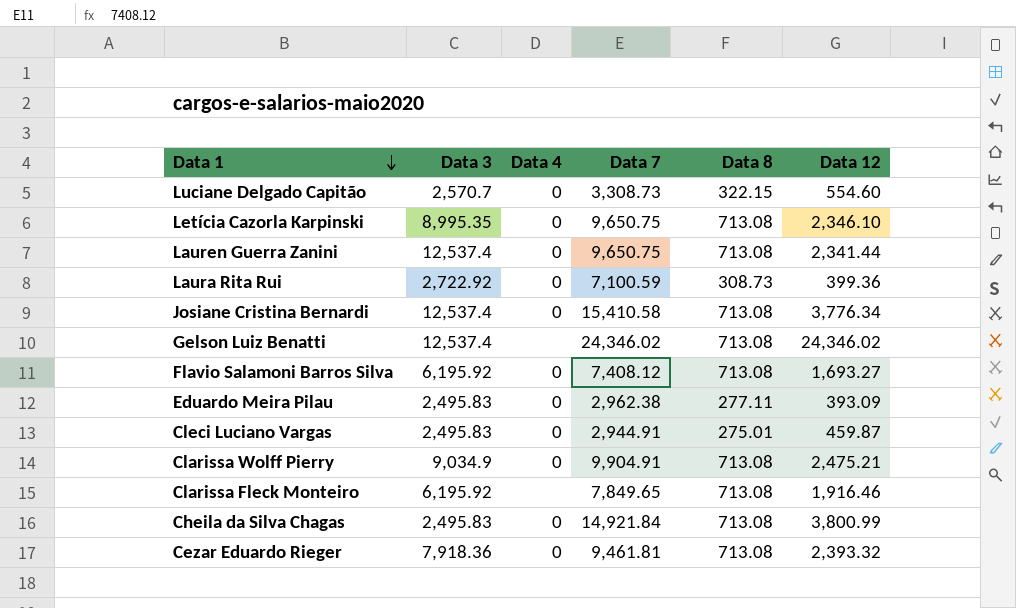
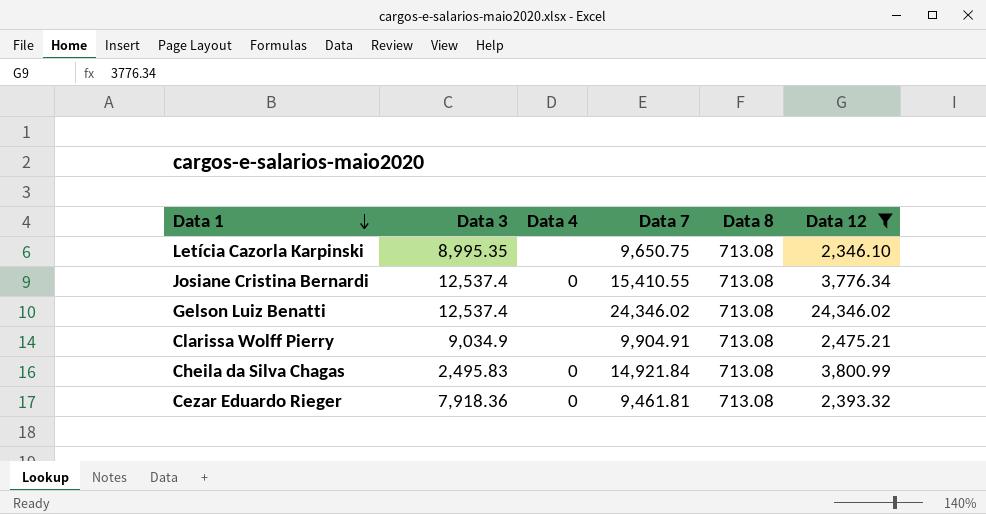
filter: none -> Data 12 >= 2,346.10
Letícia Cazorla Karpinski | Data 4: 0 -> none
Josiane Cristina Bernardi | Data 7: 15,410.58 -> 15,410.55
Clarissa Wolff Pierry | Data 4: 0 -> none

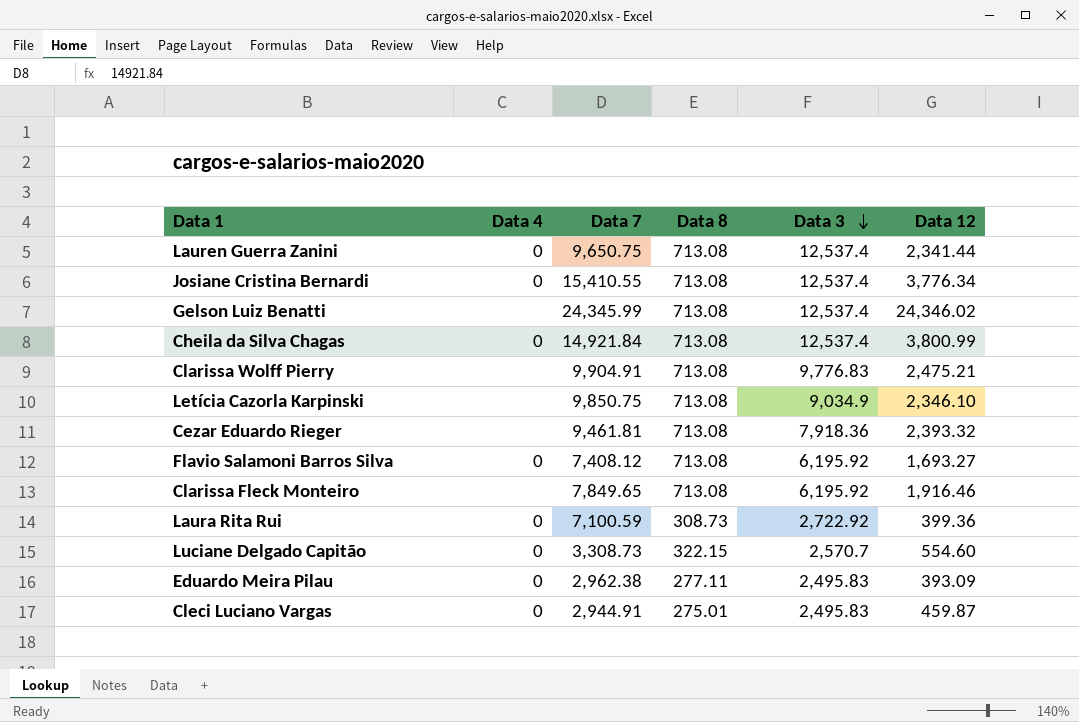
filter: Data 12 >= 2,346.10 -> none
row order: Data 1 descending -> Data 3 descending
column Data 3 | position: 2 -> 5
Gelson Luiz Benatti | Data 7: 24,346.02 -> 24,345.99
Cheila da Silva Chagas | Data 3: 2,495.83 -> 12,537.4
Clarissa Wolff Pierry | Data 3: 9,034.9 -> 9,776.83
Letícia Cazorla Karpinski | Data 7: 9,650.75 -> 9,850.75
Letícia Cazorla Karpinski | Data 3: 8,995.35 -> 9,034.9
Cezar Eduardo Rieger | Data 4: 0 -> none

